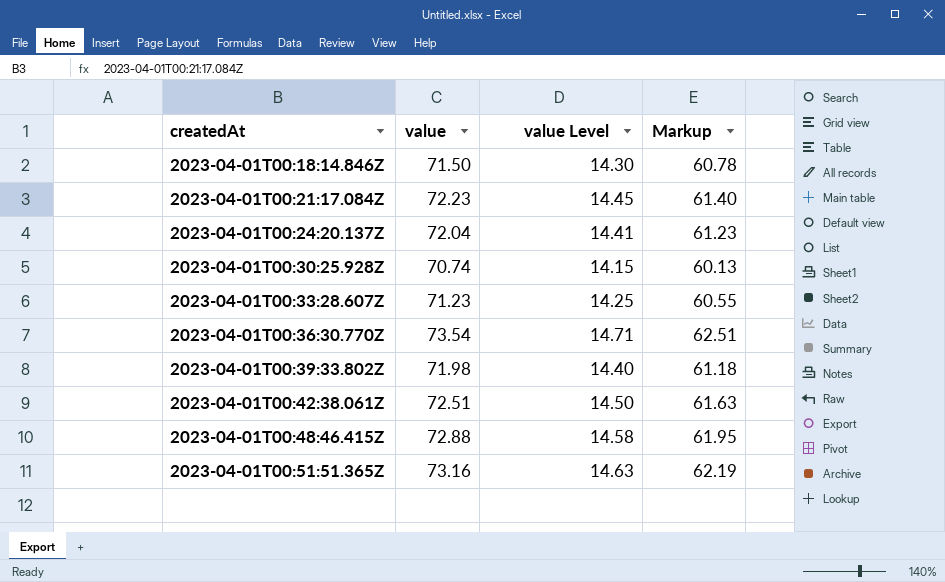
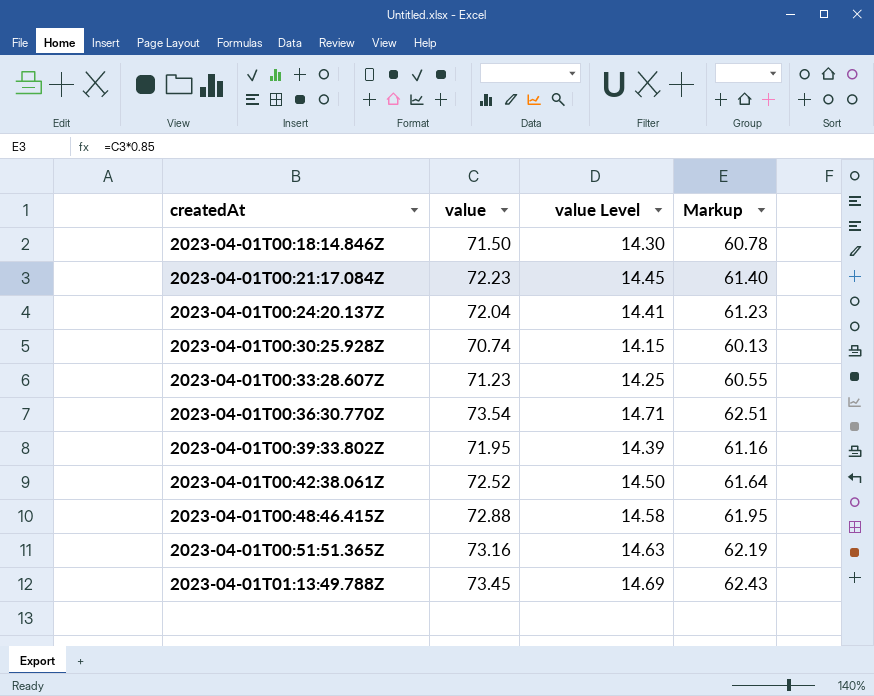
2023-04-01T00:39:33.802Z | value: 71.98 -> 71.95
2023-04-01T00:39:33.802Z | value Level: 14.40 -> 14.39
2023-04-01T00:39:33.802Z | Markup: 61.18 -> 61.16
2023-04-01T00:42:38.061Z | value: 72.51 -> 72.52
2023-04-01T00:42:38.061Z | Markup: 61.63 -> 61.64
row 2023-04-01T01:13:49.788Z: none -> 73.45 | 14.69 | 62.43

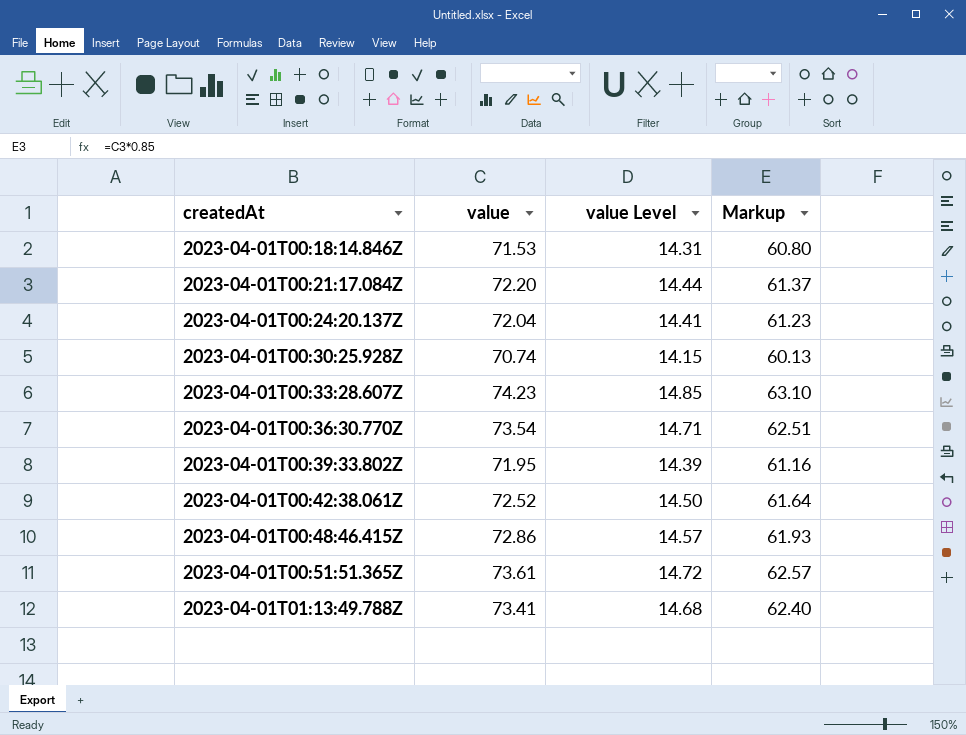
2023-04-01T00:18:14.846Z | value: 71.50 -> 71.53
2023-04-01T00:18:14.846Z | value Level: 14.30 -> 14.31
2023-04-01T00:18:14.846Z | Markup: 60.78 -> 60.80
2023-04-01T00:21:17.084Z | value: 72.23 -> 72.20
2023-04-01T00:21:17.084Z | value Level: 14.45 -> 14.44
2023-04-01T00:21:17.084Z | Markup: 61.40 -> 61.37
2023-04-01T00:33:28.607Z | value: 71.23 -> 74.23
2023-04-01T00:33:28.607Z | value Level: 14.25 -> 14.85
2023-04-01T00:33:28.607Z | Markup: 60.55 -> 63.10
2023-04-01T00:48:46.415Z | value: 72.88 -> 72.86
2023-04-01T00:48:46.415Z | value Level: 14.58 -> 14.57
2023-04-01T00:48:46.415Z | Markup: 61.95 -> 61.93
2023-04-01T00:51:51.365Z | value: 73.16 -> 73.61
2023-04-01T00:51:51.365Z | value Level: 14.63 -> 14.72
2023-04-01T00:51:51.365Z | Markup: 62.19 -> 62.57
2023-04-01T01:13:49.788Z | value: 73.45 -> 73.41
2023-04-01T01:13:49.788Z | value Level: 14.69 -> 14.68
2023-04-01T01:13:49.788Z | Markup: 62.43 -> 62.40

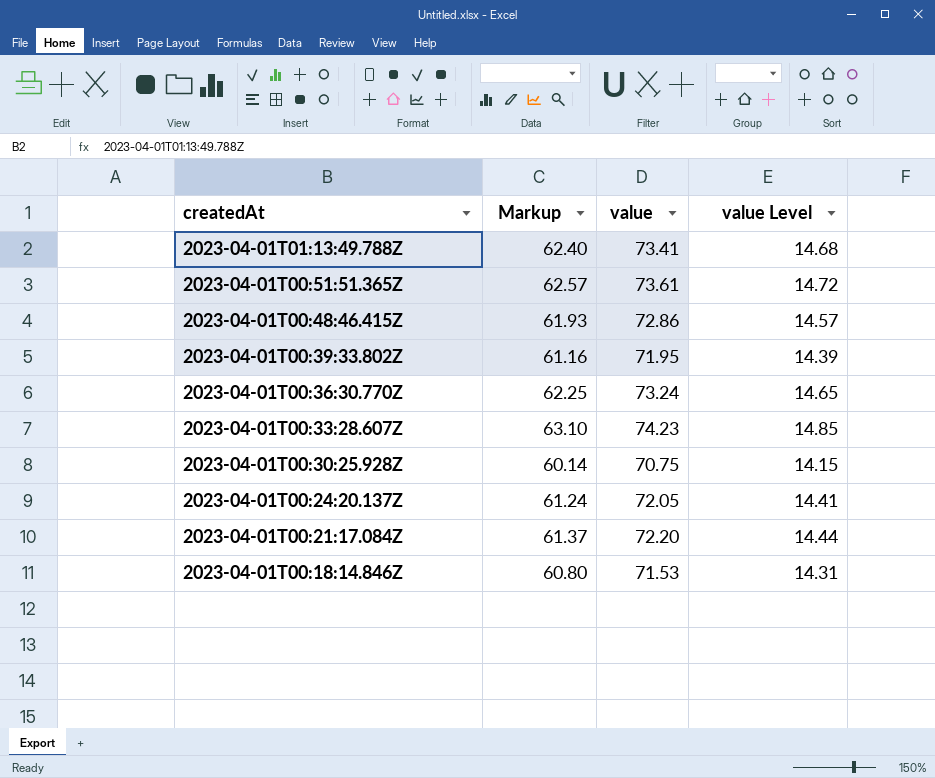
row order: createdAt ascending -> createdAt descending
column Markup | position: 4 -> 2
row 2023-04-01T00:42:38.061Z: 72.52 | 14.50 | 61.64 -> none
2023-04-01T00:36:30.770Z | Markup: 62.51 -> 62.25
2023-04-01T00:36:30.770Z | value: 73.54 -> 73.24
2023-04-01T00:36:30.770Z | value Level: 14.71 -> 14.65
2023-04-01T00:30:25.928Z | Markup: 60.13 -> 60.14
2023-04-01T00:30:25.928Z | value: 70.74 -> 70.75
2023-04-01T00:24:20.137Z | Markup: 61.23 -> 61.24
2023-04-01T00:24:20.137Z | value: 72.04 -> 72.05

